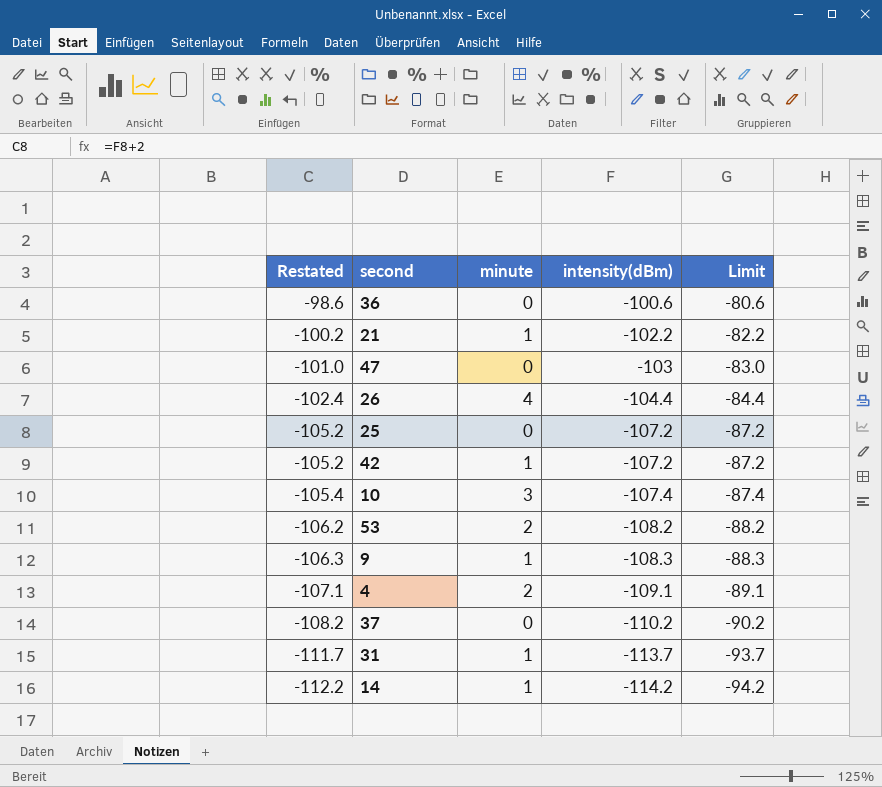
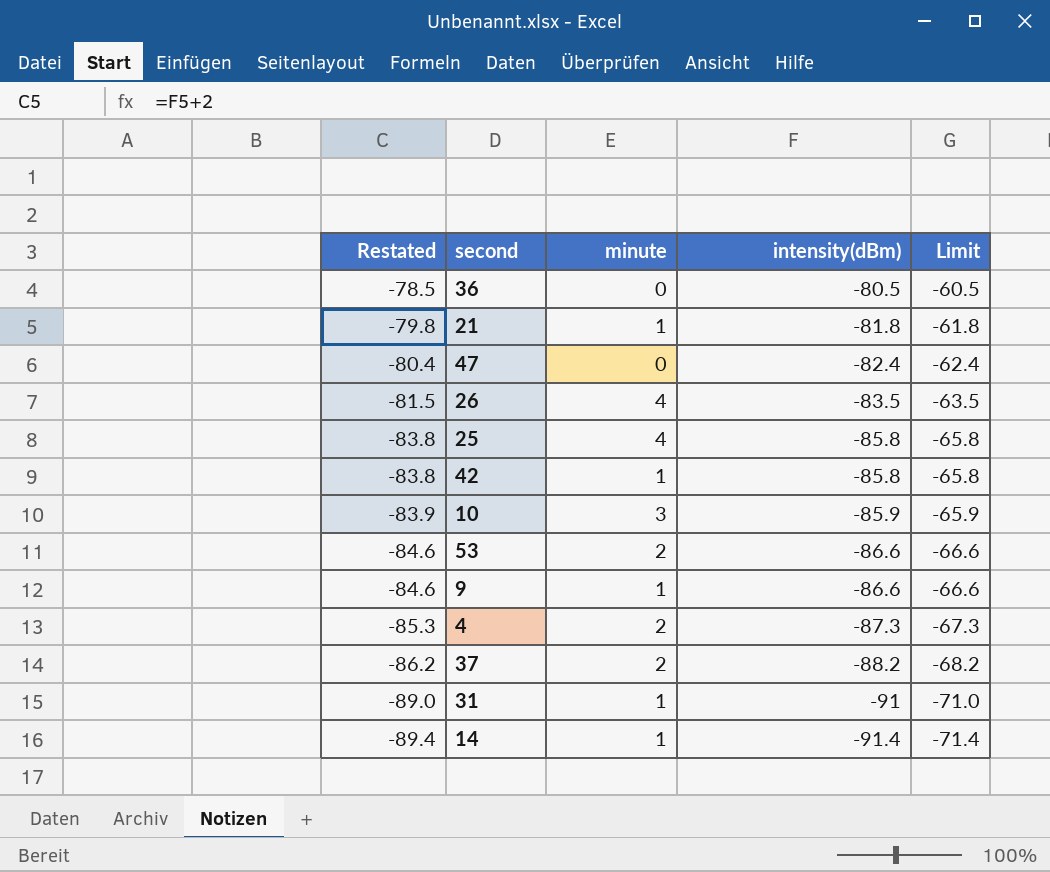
36 | Restated: -98.6 -> -78.5
36 | intensity(dBm): -100.6 -> -80.5
36 | Limit: -80.6 -> -60.5
21 | Restated: -100.2 -> -79.8
21 | intensity(dBm): -102.2 -> -81.8
21 | Limit: -82.2 -> -61.8
47 | Restated: -101.0 -> -80.4
47 | intensity(dBm): -103 -> -82.4
47 | Limit: -83.0 -> -62.4
26 | Restated: -102.4 -> -81.5
26 | intensity(dBm): -104.4 -> -83.5
26 | Limit: -84.4 -> -63.5
25 | Restated: -105.2 -> -83.8
25 | minute: 0 -> 4
25 | intensity(dBm): -107.2 -> -85.8
25 | Limit: -87.2 -> -65.8
42 | Restated: -105.2 -> -83.8
42 | intensity(dBm): -107.2 -> -85.8
42 | Limit: -87.2 -> -65.8
10 | Restated: -105.4 -> -83.9
10 | intensity(dBm): -107.4 -> -85.9
10 | Limit: -87.4 -> -65.9
53 | Restated: -106.2 -> -84.6
53 | intensity(dBm): -108.2 -> -86.6
53 | Limit: -88.2 -> -66.6
9 | Restated: -106.3 -> -84.6
9 | intensity(dBm): -108.3 -> -86.6
9 | Limit: -88.3 -> -66.6
4 | Restated: -107.1 -> -85.3
4 | intensity(dBm): -109.1 -> -87.3
4 | Limit: -89.1 -> -67.3
37 | Restated: -108.2 -> -86.2
37 | minute: 0 -> 2
37 | intensity(dBm): -110.2 -> -88.2
37 | Limit: -90.2 -> -68.2
31 | Restated: -111.7 -> -89.0
31 | intensity(dBm): -113.7 -> -91
31 | Limit: -93.7 -> -71.0
14 | Restated: -112.2 -> -89.4
14 | intensity(dBm): -114.2 -> -91.4
14 | Limit: -94.2 -> -71.4

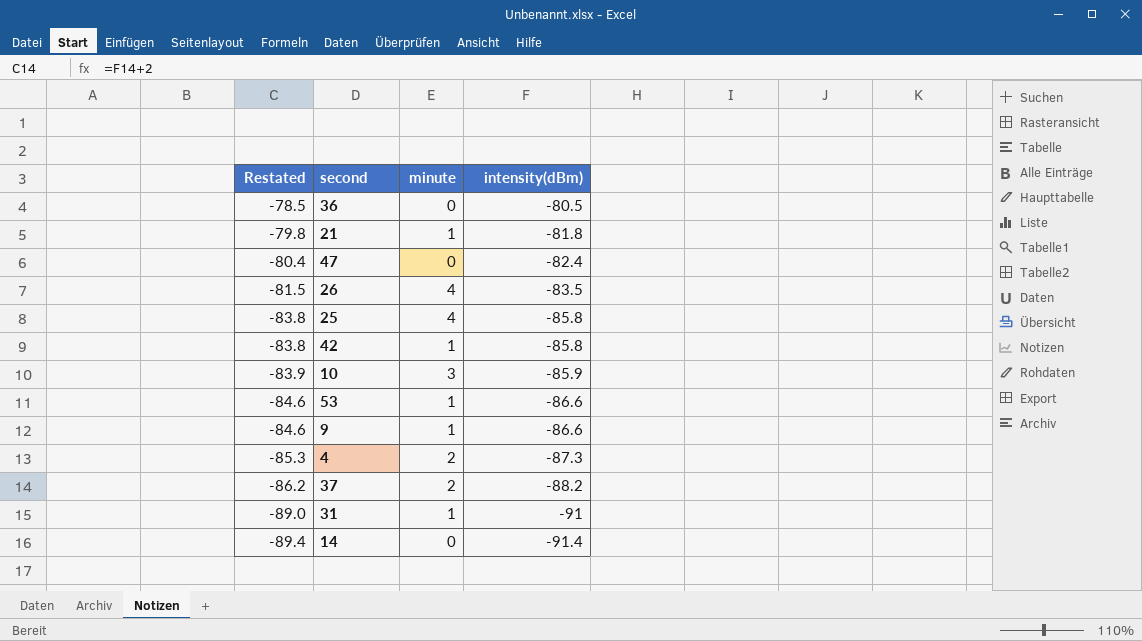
column Limit | formula: [intensity(dBm)] + 20 -> none
53 | minute: 2 -> 1
14 | minute: 1 -> 0

